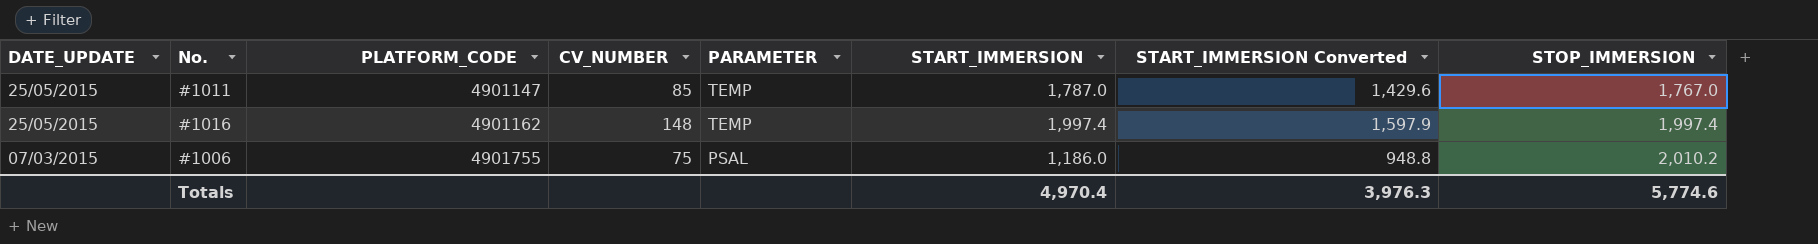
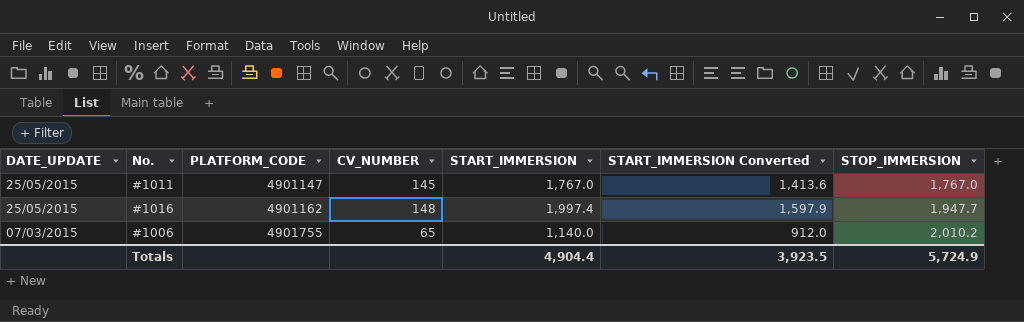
column PARAMETER | position: 5 -> none
#1011 | CV_NUMBER: 85 -> 145
#1011 | START_IMMERSION: 1,787.0 -> 1,767.0
#1011 | START_IMMERSION Converted: 1,429.6 -> 1,413.6
#1016 | STOP_IMMERSION: 1,997.4 -> 1,947.7
#1006 | CV_NUMBER: 75 -> 65
#1006 | START_IMMERSION: 1,186.0 -> 1,140.0
#1006 | START_IMMERSION Converted: 948.8 -> 912.0
Totals | START_IMMERSION: 4,970.4 -> 4,904.4
Totals | START_IMMERSION Converted: 3,976.3 -> 3,923.5
Totals | STOP_IMMERSION: 5,774.6 -> 5,724.9

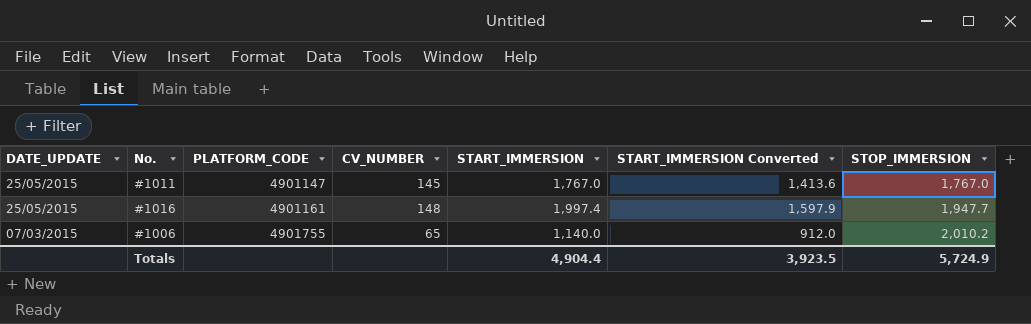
#1016 | PLATFORM_CODE: 4901162 -> 4901161

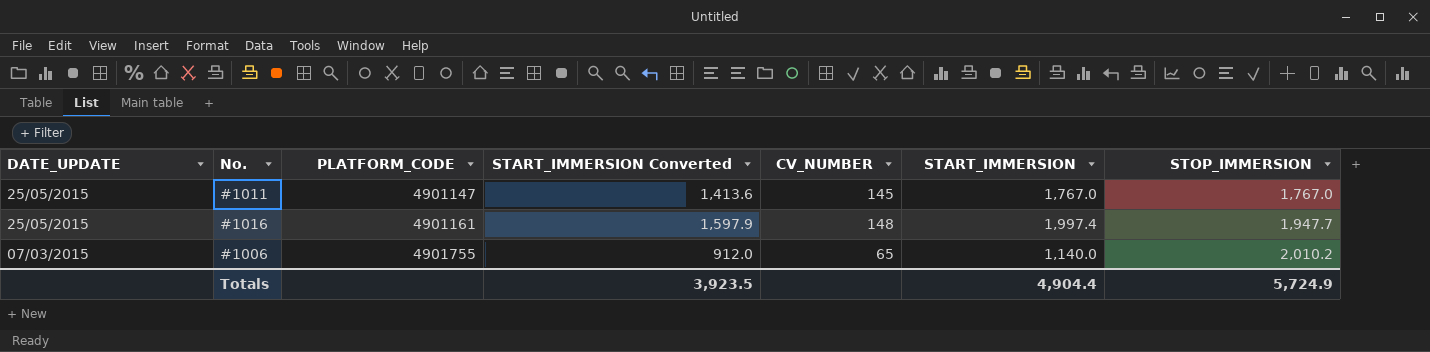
column START_IMMERSION Converted | position: 6 -> 4

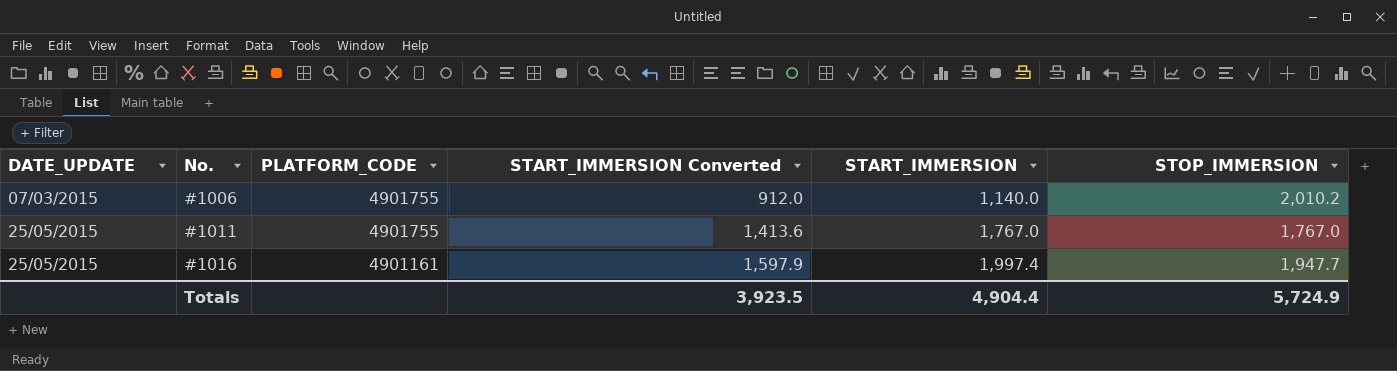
row order: DATE_UPDATE descending -> DATE_UPDATE ascending
column CV_NUMBER | position: 5 -> none
#1011 | PLATFORM_CODE: 4901147 -> 4901755

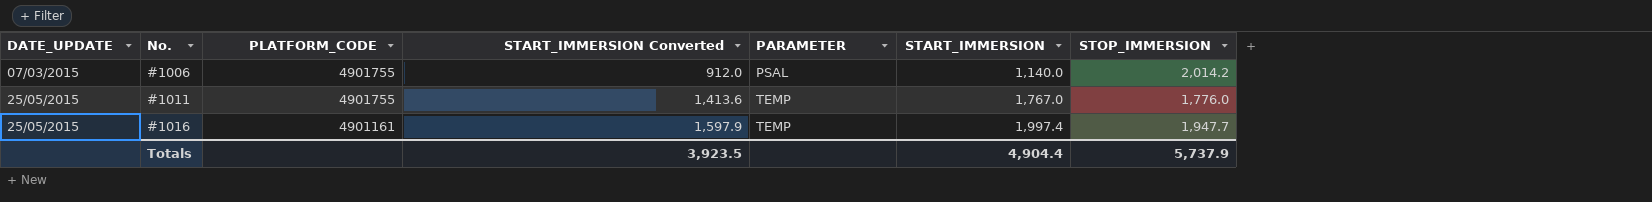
column PARAMETER | position: none -> 5
#1006 | STOP_IMMERSION: 2,010.2 -> 2,014.2
#1011 | STOP_IMMERSION: 1,767.0 -> 1,776.0
Totals | STOP_IMMERSION: 5,724.9 -> 5,737.9

